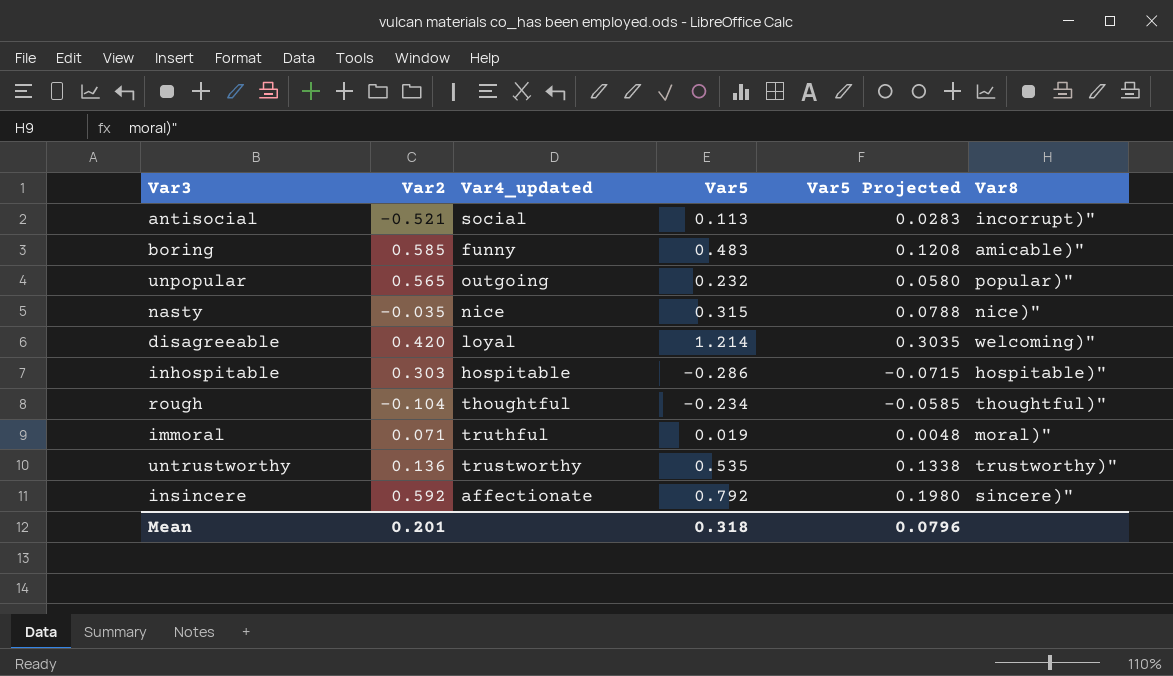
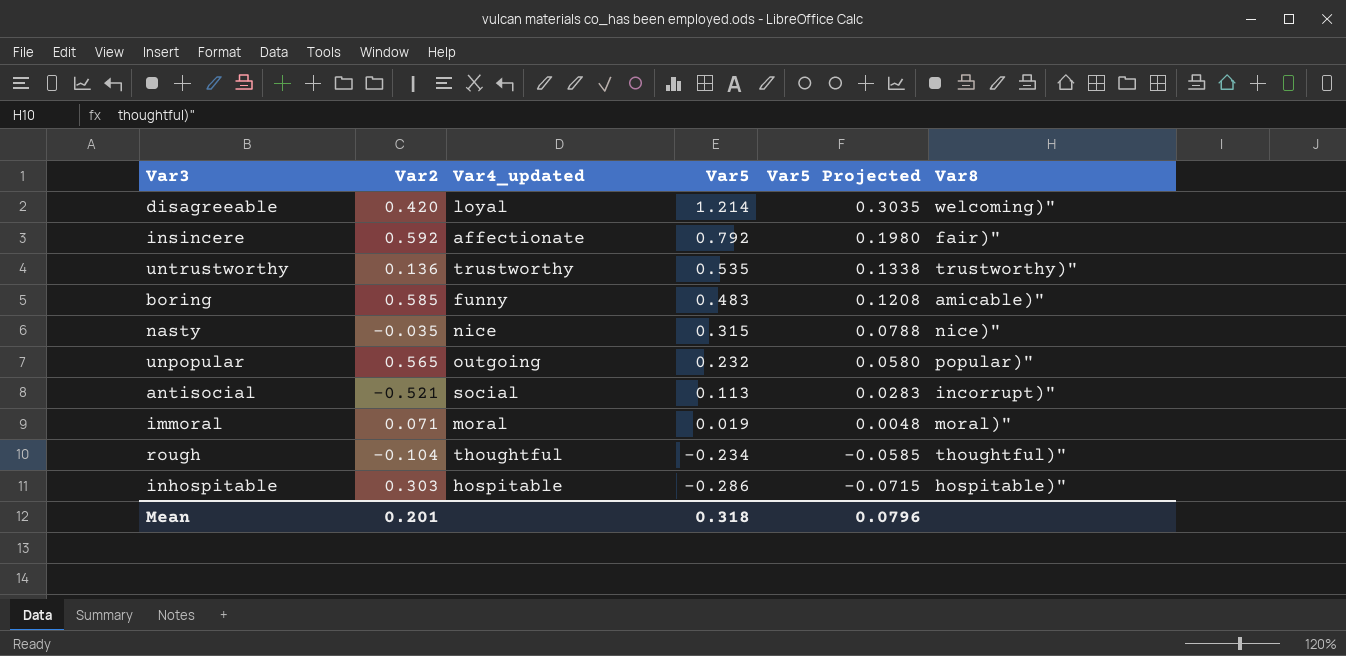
row order: none -> Var5 descending
insincere | Var8: sincere)" -> fair)"
immoral | Var4_updated: truthful -> moral

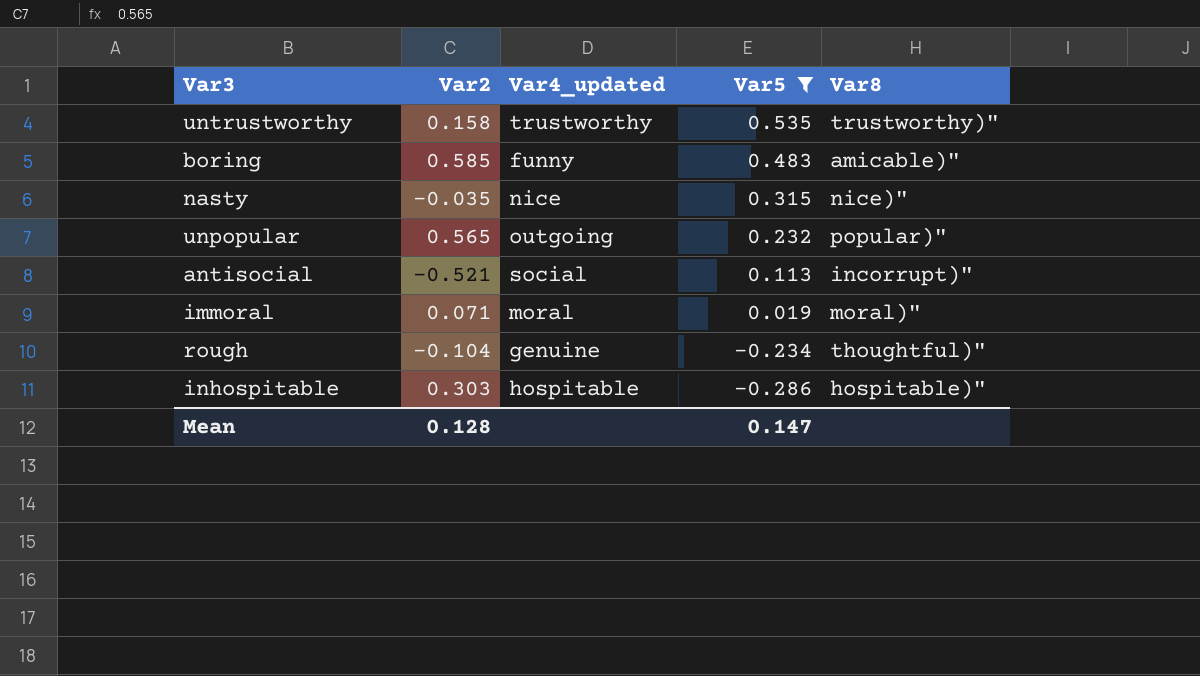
filter: none -> Var5 <= 0.535
column Var5 Projected | formula: [Var5] * 0.25 -> none
untrustworthy | Var2: 0.136 -> 0.158
rough | Var4_updated: thoughtful -> genuine
Mean | Var2: 0.201 -> 0.128
Mean | Var5: 0.318 -> 0.147

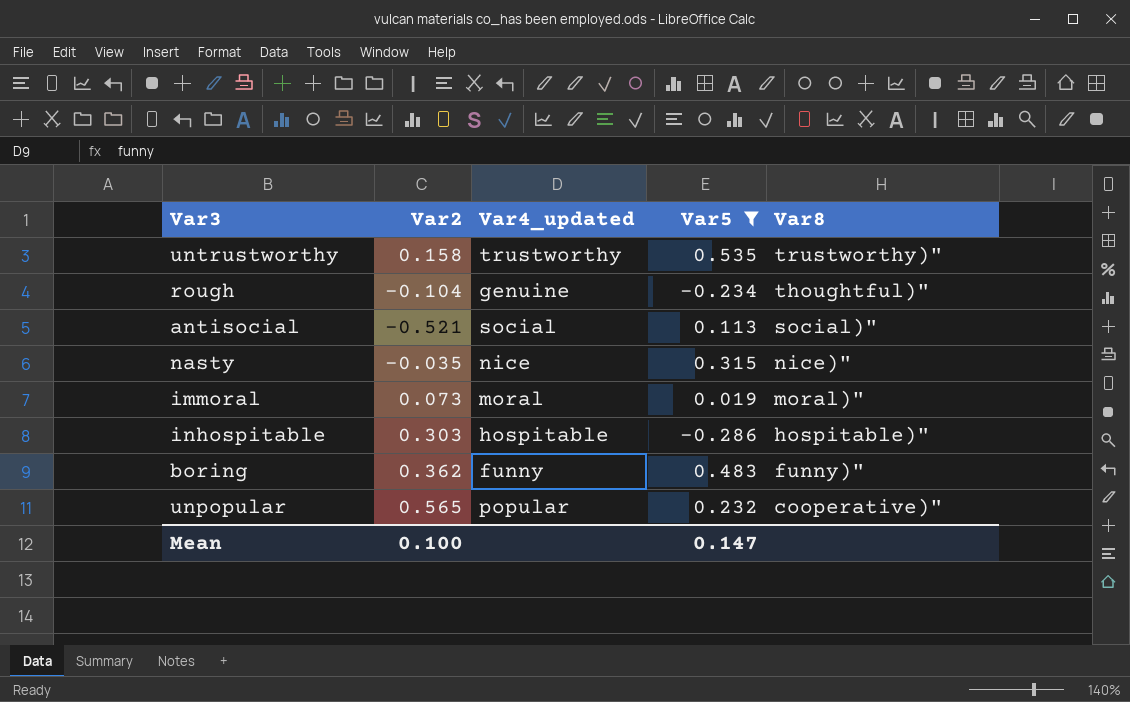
row order: Var5 descending -> Var8 descending
antisocial | Var8: incorrupt)" -> social)"
immoral | Var2: 0.071 -> 0.073
boring | Var2: 0.585 -> 0.362
boring | Var8: amicable)" -> funny)"
unpopular | Var4_updated: outgoing -> popular
unpopular | Var8: popular)" -> cooperative)"
Mean | Var2: 0.128 -> 0.100

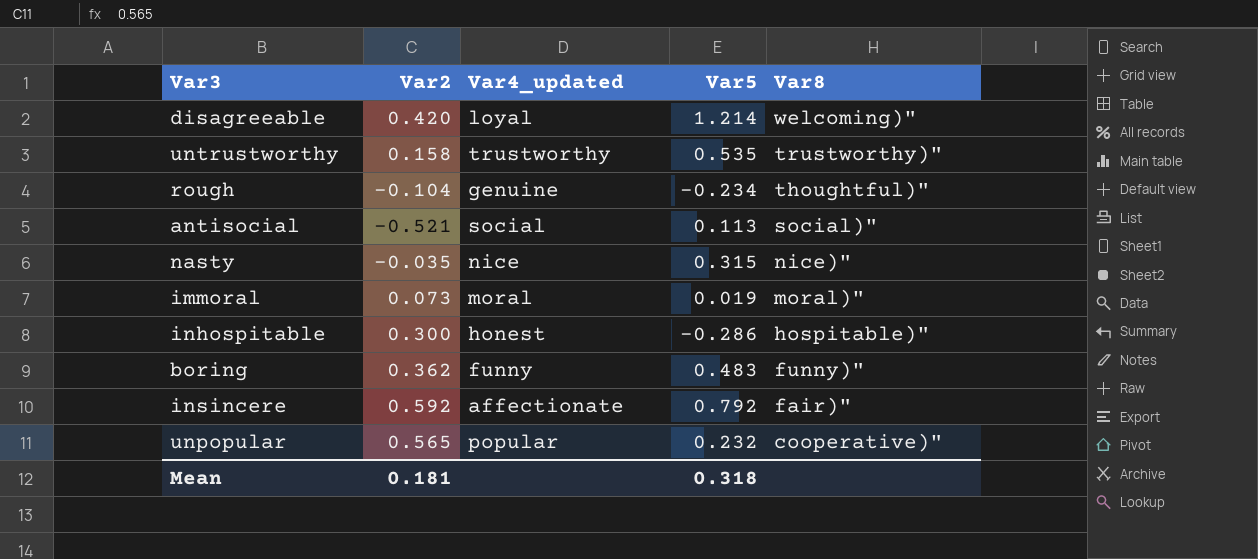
filter: Var5 <= 0.535 -> none
inhospitable | Var2: 0.303 -> 0.300
inhospitable | Var4_updated: hospitable -> honest
Mean | Var2: 0.100 -> 0.181
Mean | Var5: 0.147 -> 0.318

